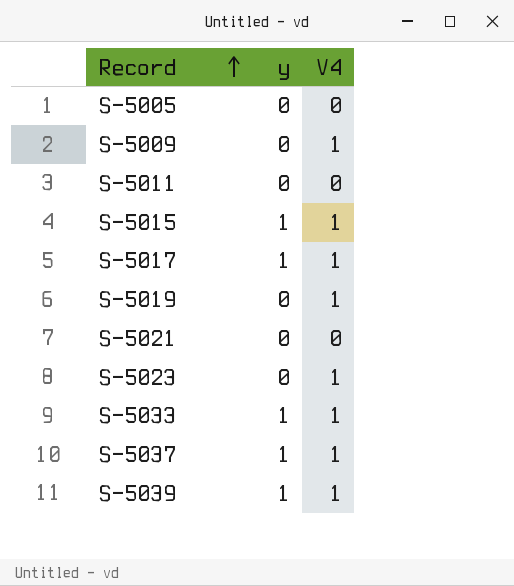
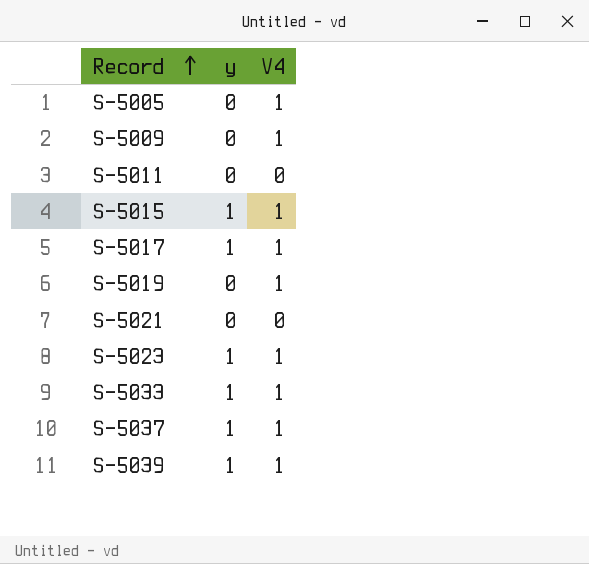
S-5005 | V4: 0 -> 1
S-5023 | y: 0 -> 1

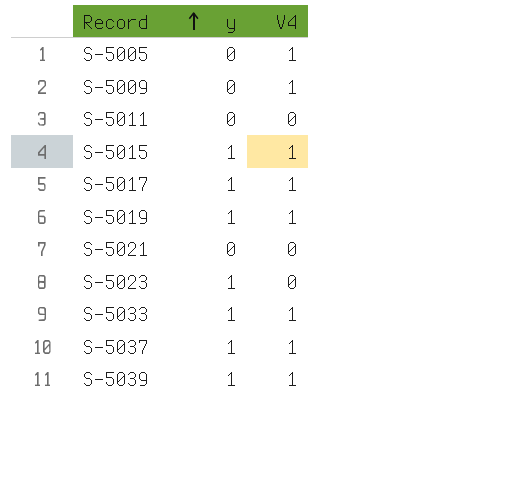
S-5019 | y: 0 -> 1
S-5023 | V4: 1 -> 0

